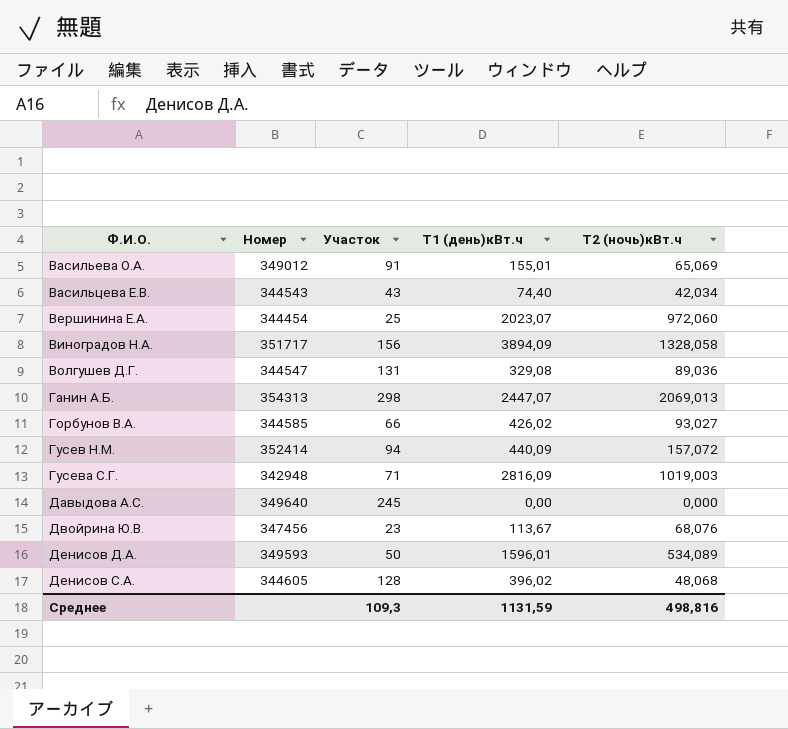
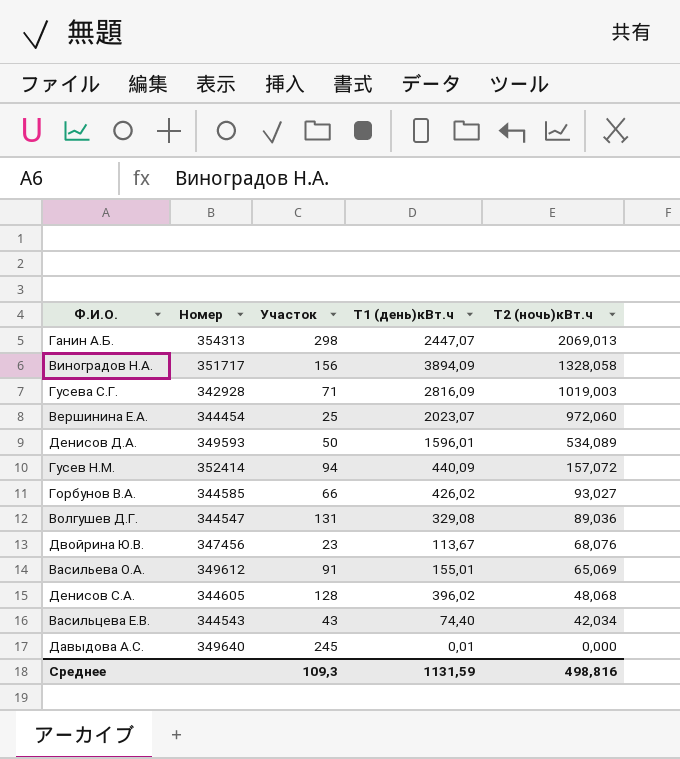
row order: Ф.И.О. ascending -> Т2 (ночь)кBт.ч descending
Гусева С.Г. | Номер: 342948 -> 342928
Васильева О.А. | Номер: 349012 -> 349612
Давыдова А.С. | Т1 (день)кВт.ч: 0,00 -> 0,01

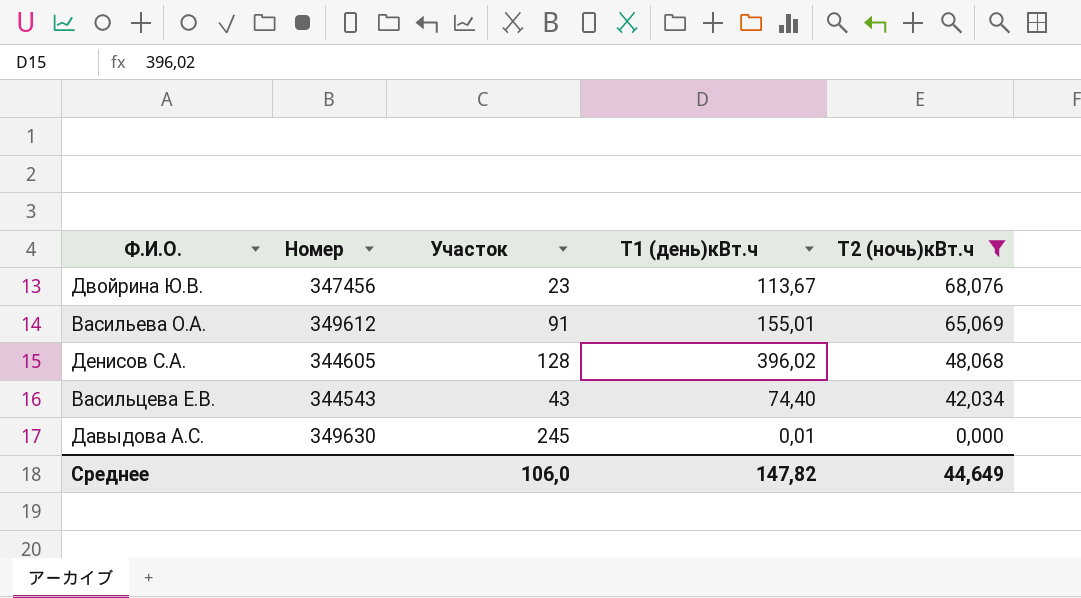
filter: none -> Т2 (ночь)кBт.ч <= 68,076
Давыдова А.С. | Номер: 349640 -> 349630
Среднее | Участок: 109,3 -> 106,0
Среднее | Т1 (день)кВт.ч: 1131,59 -> 147,82
Среднее | Т2 (ночь)кBт.ч: 498,816 -> 44,649

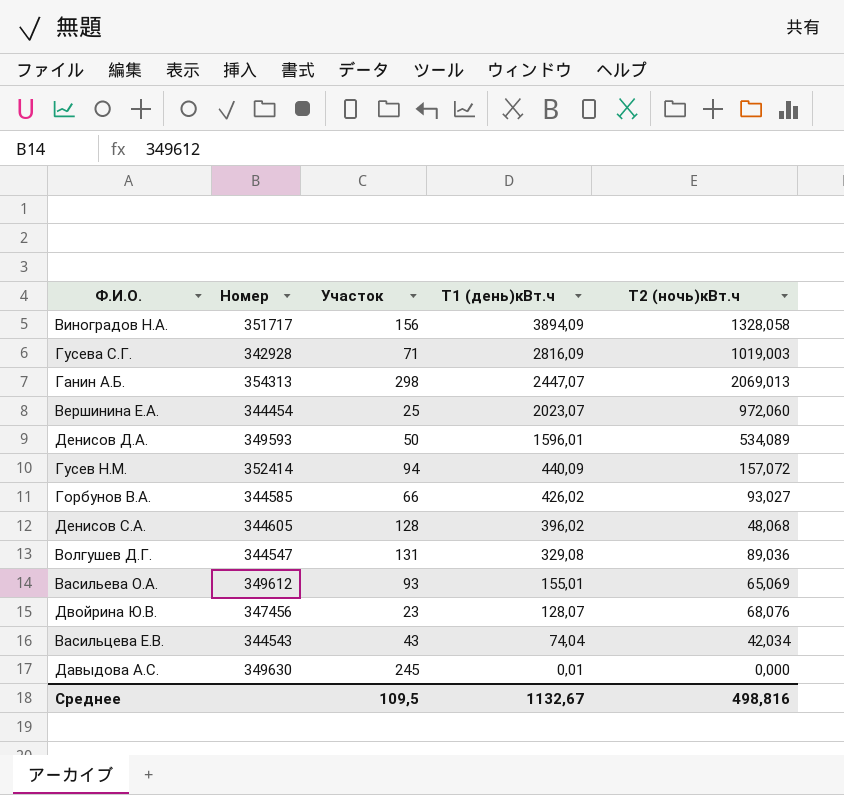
filter: Т2 (ночь)кBт.ч <= 68,076 -> none
row order: Т2 (ночь)кBт.ч descending -> Т1 (день)кВт.ч descending
Васильева О.А. | Участок: 91 -> 93
Двойрина Ю.В. | Т1 (день)кВт.ч: 113,67 -> 128,07
Васильцева Е.В. | Т1 (день)кВт.ч: 74,40 -> 74,04
Среднее | Участок: 106,0 -> 109,5
Среднее | Т1 (день)кВт.ч: 147,82 -> 1132,67
Среднее | Т2 (ночь)кBт.ч: 44,649 -> 498,816

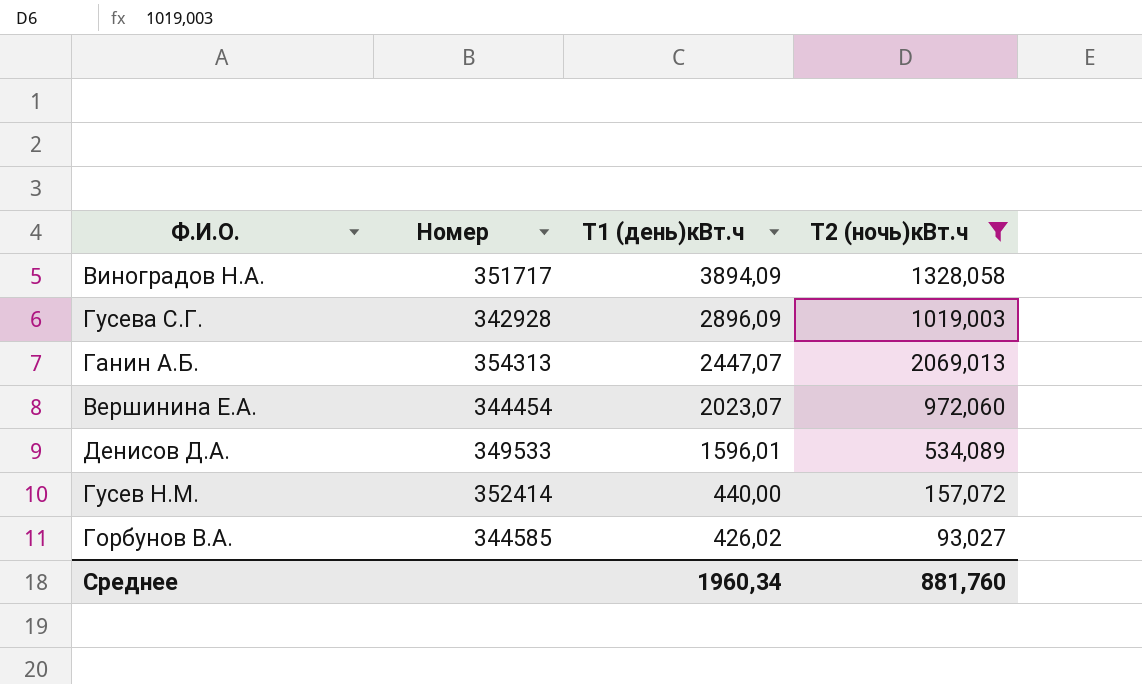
filter: none -> Т2 (ночь)кBт.ч >= 93,027
column Участок | position: 3 -> none
Гусева С.Г. | Т1 (день)кВт.ч: 2816,09 -> 2896,09
Денисов Д.А. | Номер: 349593 -> 349533
Гусев Н.М. | Т1 (день)кВт.ч: 440,09 -> 440,00
Среднее | Т1 (день)кВт.ч: 1132,67 -> 1960,34
Среднее | Т2 (ночь)кBт.ч: 498,816 -> 881,760

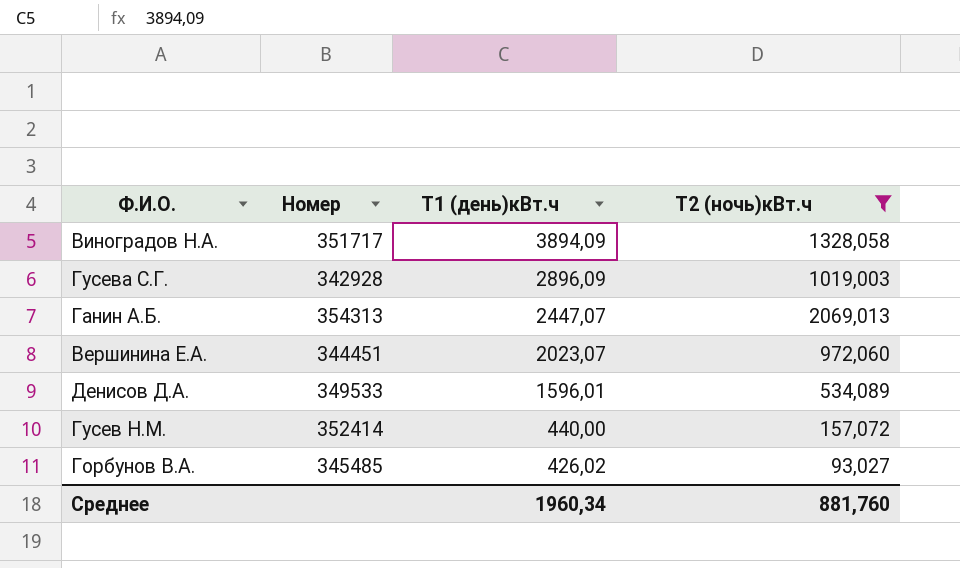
Вершинина Е.А. | Номер: 344454 -> 344451
Горбунов В.А. | Номер: 344585 -> 345485

